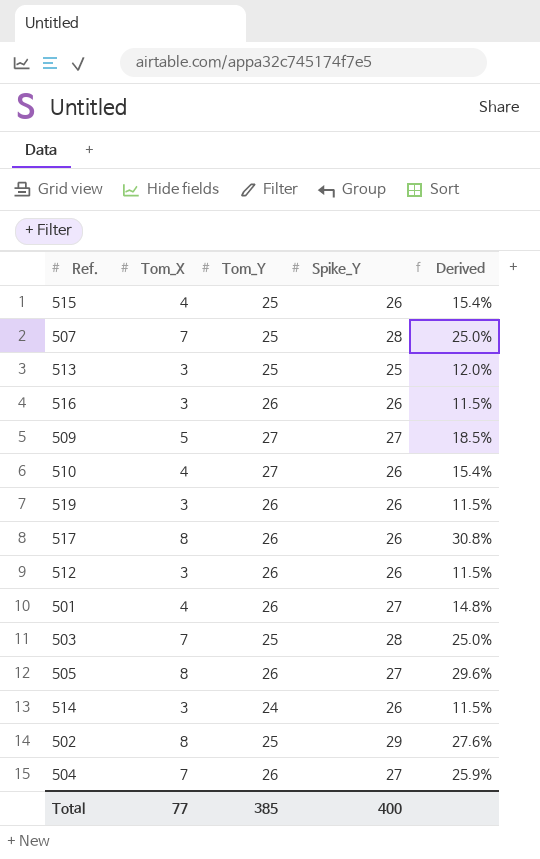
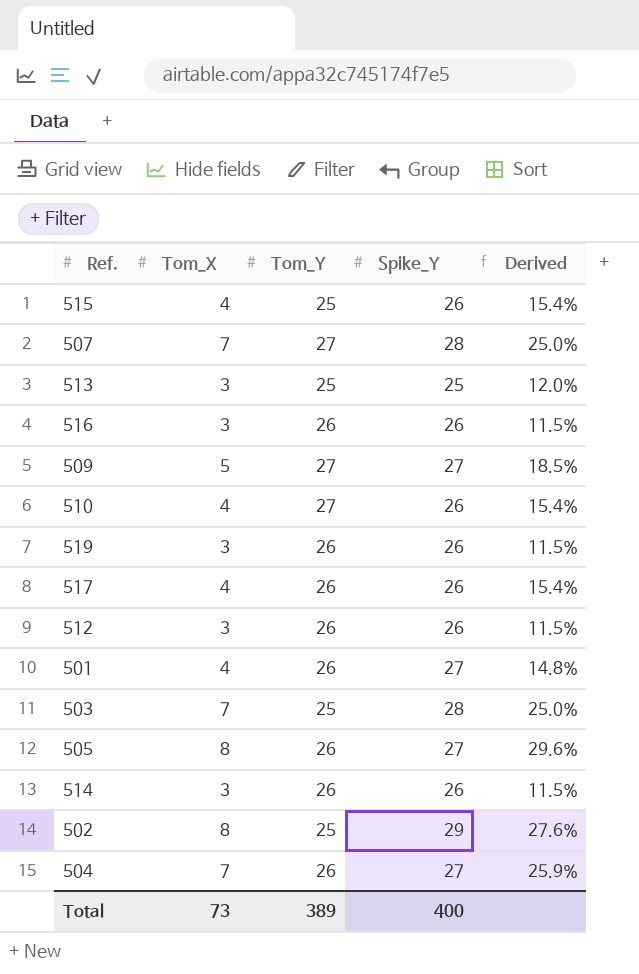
507 | Tom_Y: 25 -> 27
517 | Tom_X: 8 -> 4
517 | Derived: 30.8% -> 15.4%
514 | Tom_Y: 24 -> 26
Total | Tom_X: 77 -> 73
Total | Tom_Y: 385 -> 389

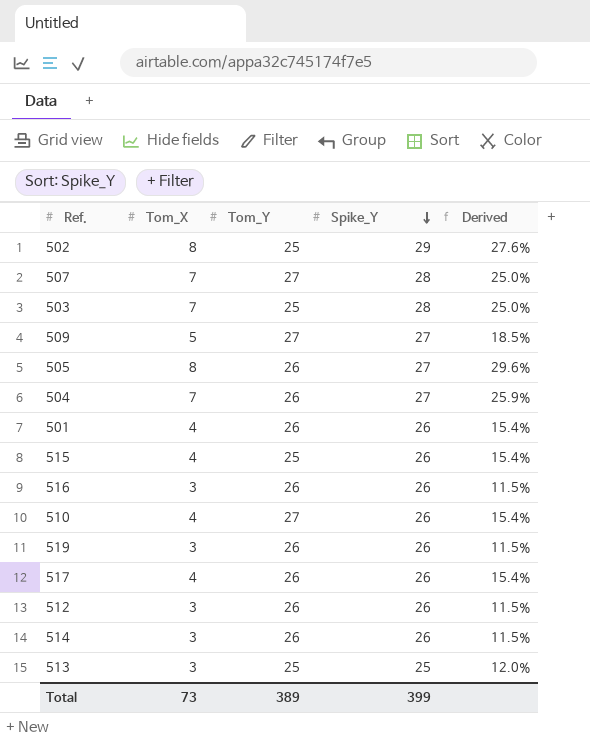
row order: none -> Spike_Y descending
501 | Spike_Y: 27 -> 26
501 | Derived: 14.8% -> 15.4%
Total | Spike_Y: 400 -> 399

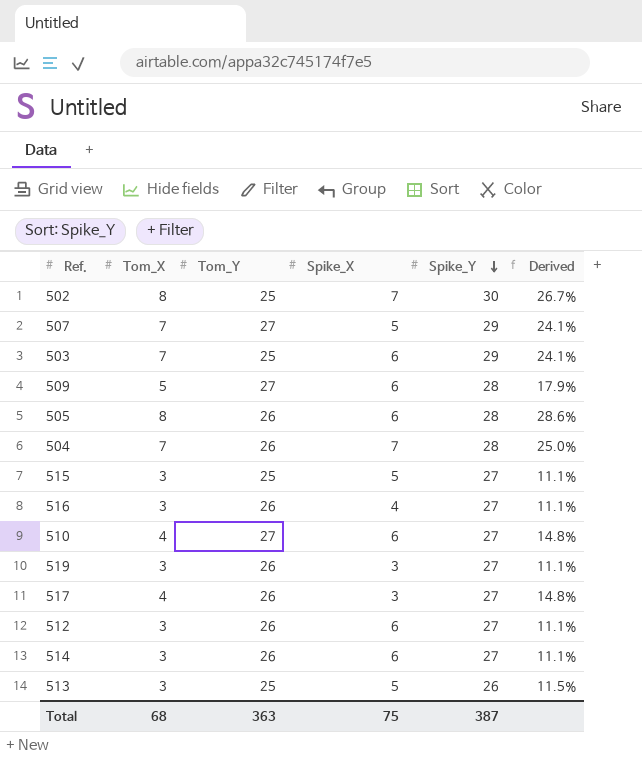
column Spike_X | position: none -> 4
row 501: 4 | 26 | 26 | 15.4% -> none
502 | Spike_Y: 29 -> 30
502 | Derived: 27.6% -> 26.7%
507 | Spike_Y: 28 -> 29
507 | Derived: 25.0% -> 24.1%
503 | Spike_Y: 28 -> 29
503 | Derived: 25.0% -> 24.1%
509 | Spike_Y: 27 -> 28
509 | Derived: 18.5% -> 17.9%
505 | Spike_Y: 27 -> 28
505 | Derived: 29.6% -> 28.6%
504 | Spike_Y: 27 -> 28
504 | Derived: 25.9% -> 25.0%
515 | Tom_X: 4 -> 3
515 | Spike_Y: 26 -> 27
515 | Derived: 15.4% -> 11.1%
516 | Spike_Y: 26 -> 27
516 | Derived: 11.5% -> 11.1%
510 | Spike_Y: 26 -> 27
510 | Derived: 15.4% -> 14.8%
519 | Spike_Y: 26 -> 27
519 | Derived: 11.5% -> 11.1%
517 | Spike_Y: 26 -> 27
517 | Derived: 15.4% -> 14.8%
512 | Spike_Y: 26 -> 27
512 | Derived: 11.5% -> 11.1%
514 | Spike_Y: 26 -> 27
514 | Derived: 11.5% -> 11.1%
513 | Spike_Y: 25 -> 26
513 | Derived: 12.0% -> 11.5%
Total | Tom_X: 73 -> 68
Total | Tom_Y: 389 -> 363
Total | Spike_Y: 399 -> 387

